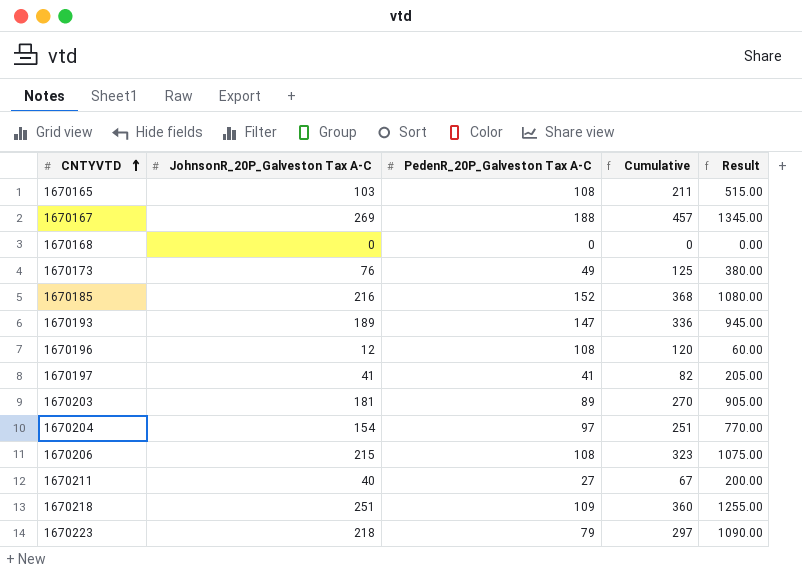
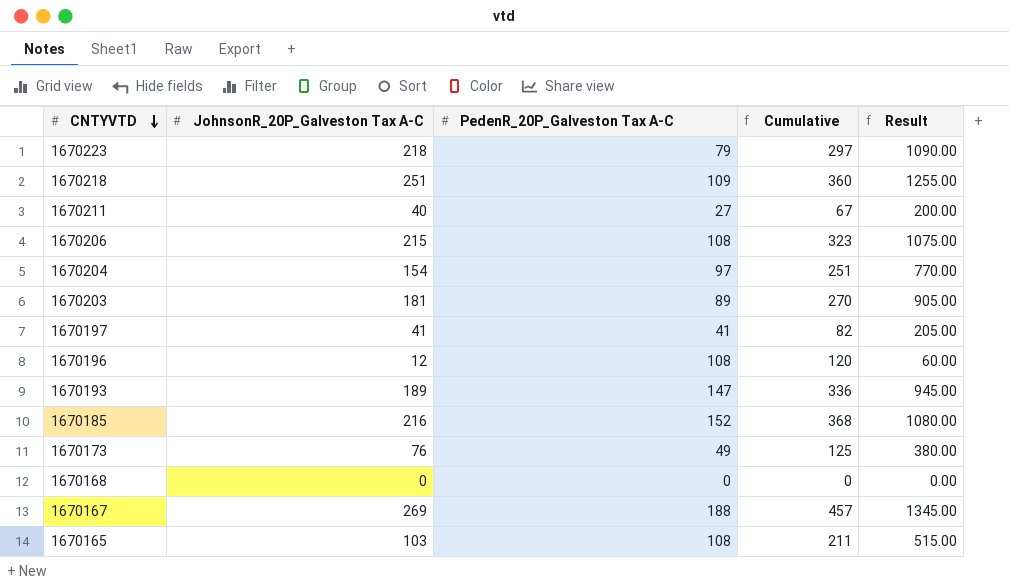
row order: CNTYVTD ascending -> CNTYVTD descending

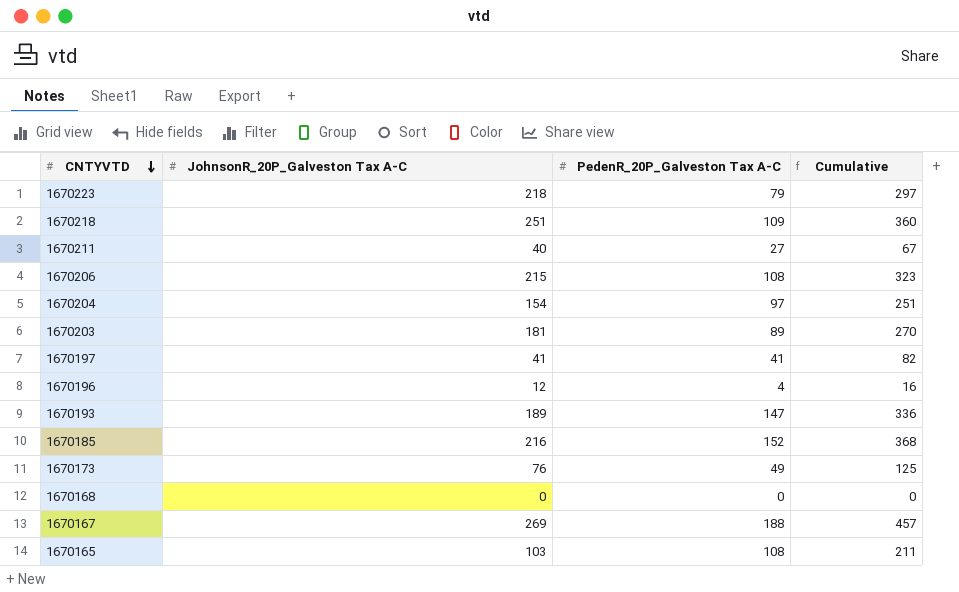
column Result | formula: [JohnsonR_20P_Galveston Tax A-C] * 5 -> none
1670196 | PedenR_20P_Galveston Tax A-C: 108 -> 4
1670196 | Cumulative: 120 -> 16

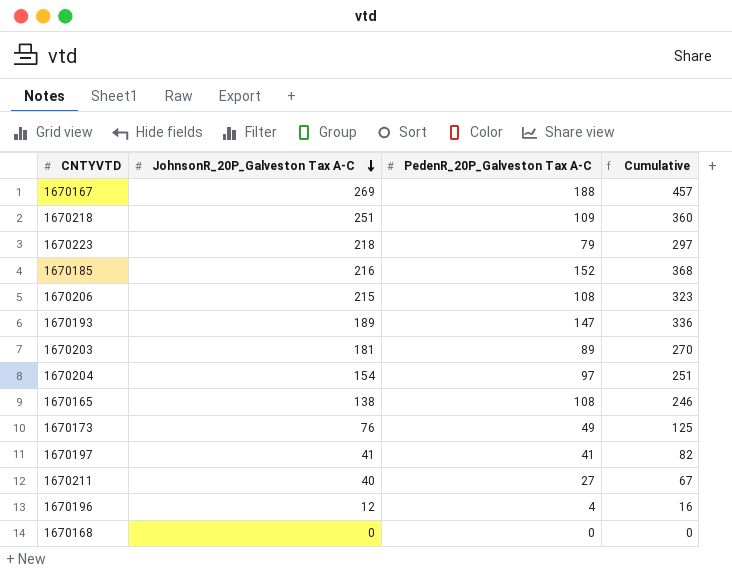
row order: CNTYVTD descending -> JohnsonR_20P_Galveston Tax A-C descending
1670165 | JohnsonR_20P_Galveston Tax A-C: 103 -> 138
1670165 | Cumulative: 211 -> 246

